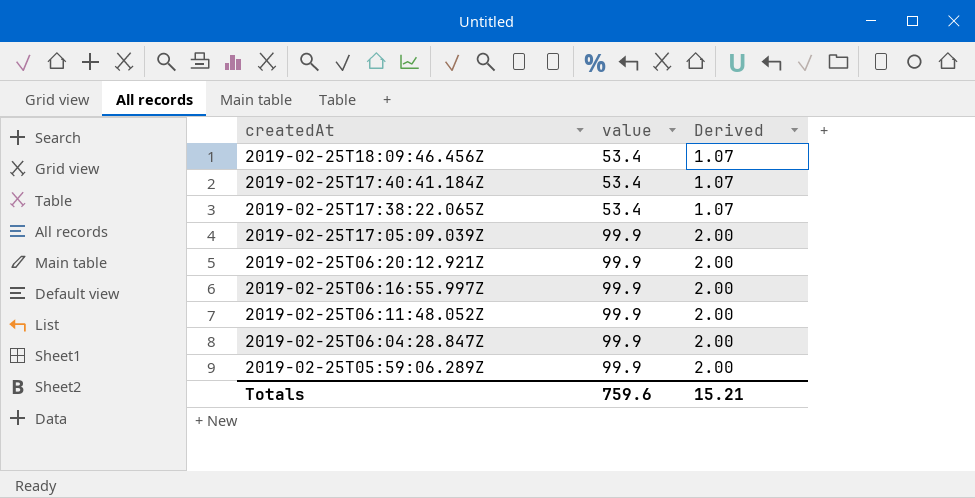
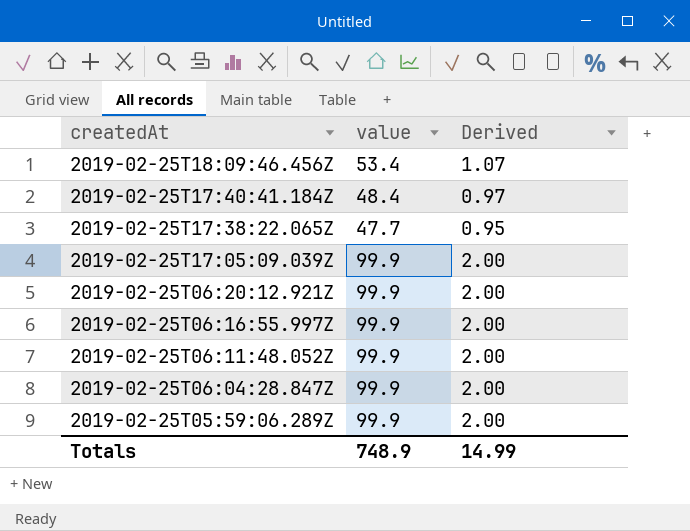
2019-02-25T17:40:41.184Z | value: 53.4 -> 48.4
2019-02-25T17:40:41.184Z | Derived: 1.07 -> 0.97
2019-02-25T17:38:22.065Z | value: 53.4 -> 47.7
2019-02-25T17:38:22.065Z | Derived: 1.07 -> 0.95
Totals | value: 759.6 -> 748.9
Totals | Derived: 15.21 -> 14.99

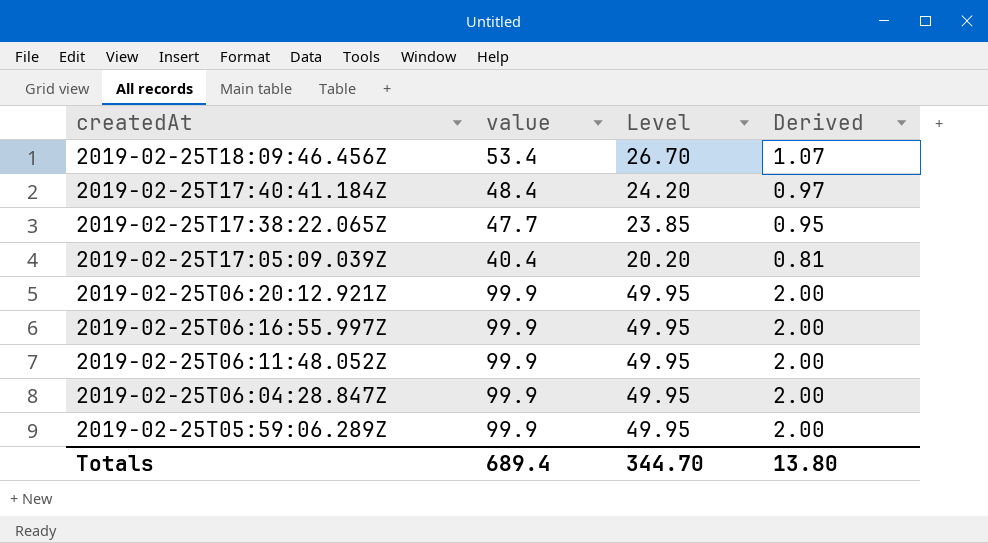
column Level | formula: none -> [value] * 0.5
2019-02-25T17:05:09.039Z | value: 99.9 -> 40.4
2019-02-25T17:05:09.039Z | Derived: 2.00 -> 0.81
Totals | value: 748.9 -> 689.4
Totals | Derived: 14.99 -> 13.80

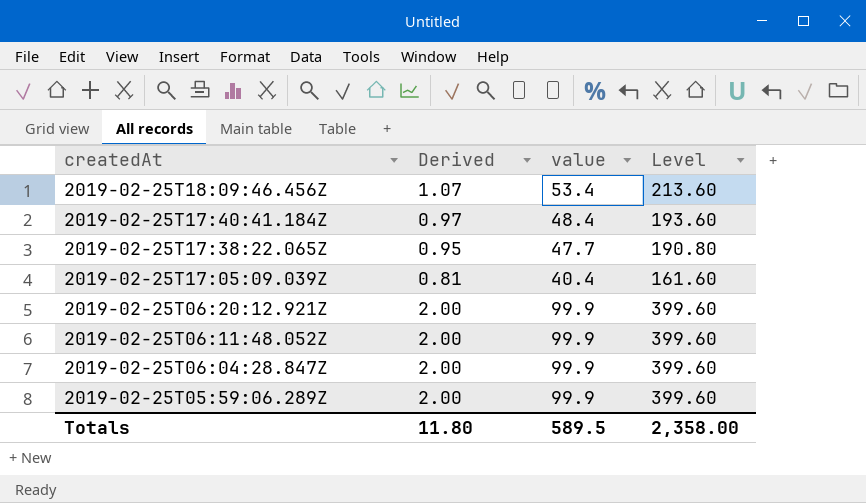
column Derived | position: 4 -> 2
column Level | formula: [value] * 0.5 -> [value] * 4
row 2019-02-25T06:16:55.997Z: 99.9 | 49.95 | 2.00 -> none
Totals | Derived: 13.80 -> 11.80
Totals | value: 689.4 -> 589.5
Totals | Level: 344.70 -> 2,358.00

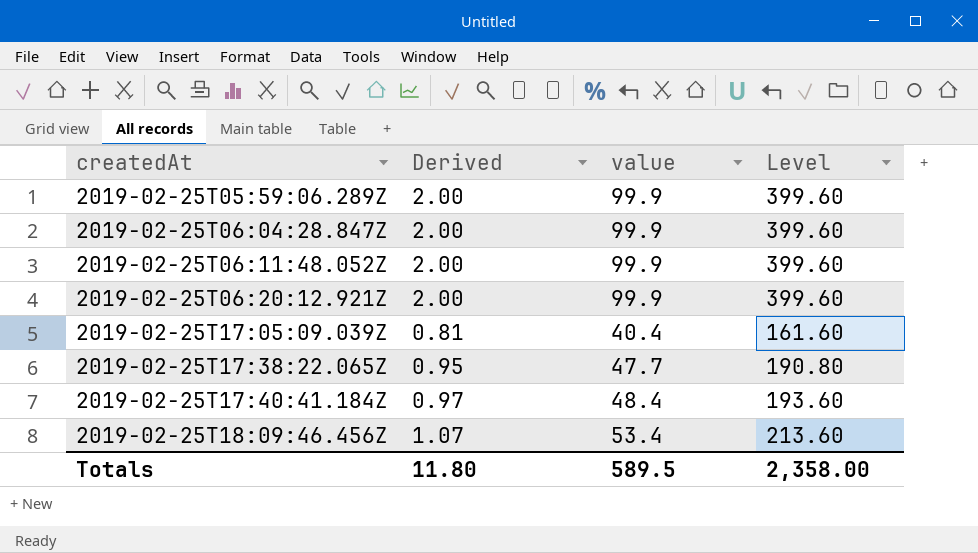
row order: createdAt descending -> createdAt ascending

